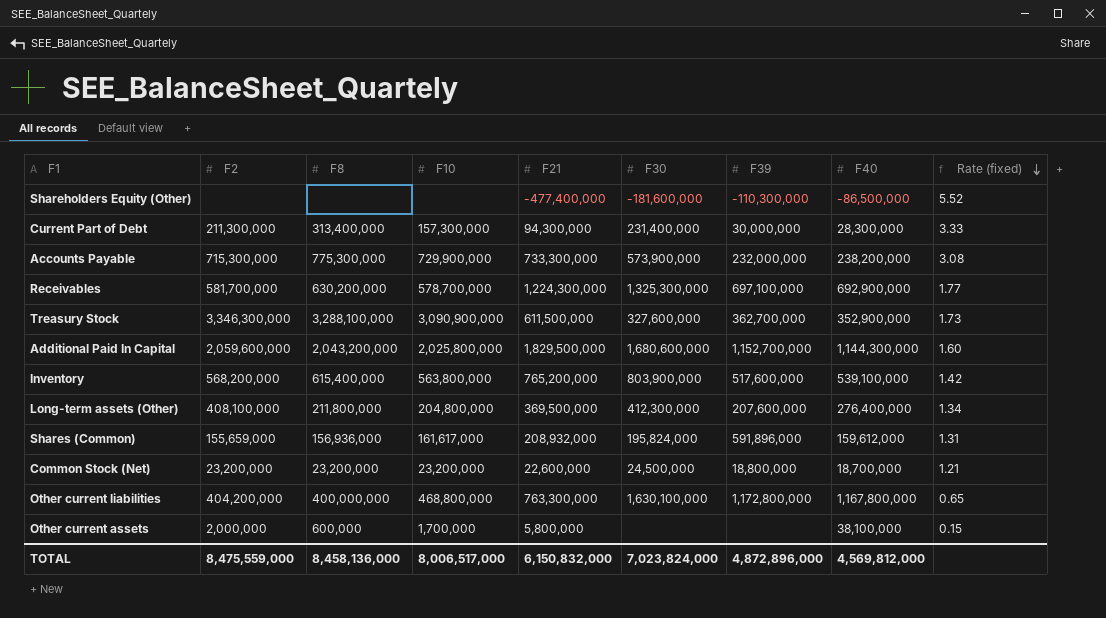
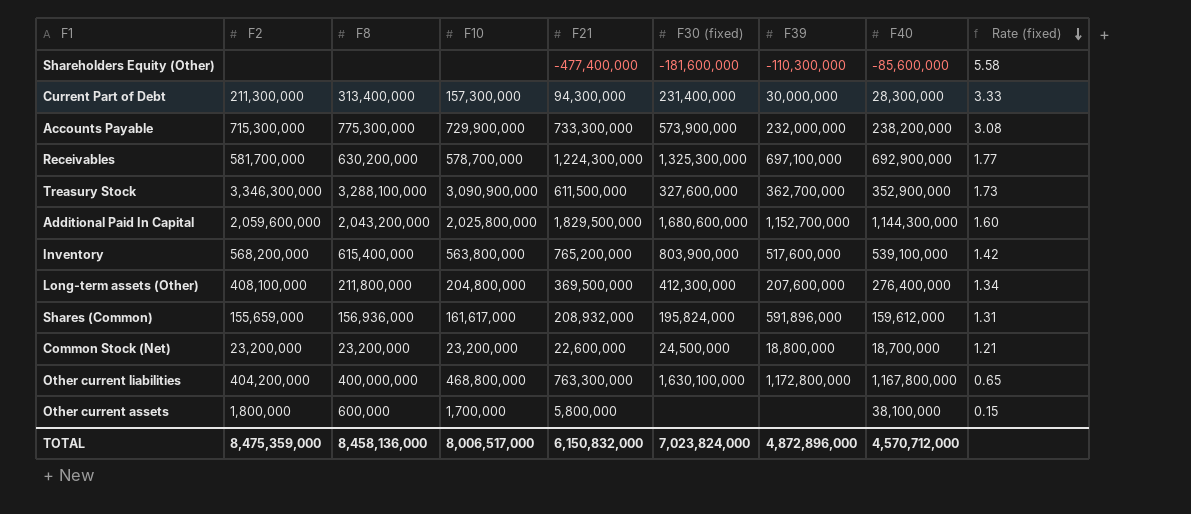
column name: F30 -> F30 (fixed)
Shareholders Equity (Other) | F40: -86,500,000 -> -85,600,000
Shareholders Equity (Other) | Rate (fixed): 5.52 -> 5.58
Other current assets | F2: 2,000,000 -> 1,800,000
TOTAL | F2: 8,475,559,000 -> 8,475,359,000
TOTAL | F40: 4,569,812,000 -> 4,570,712,000

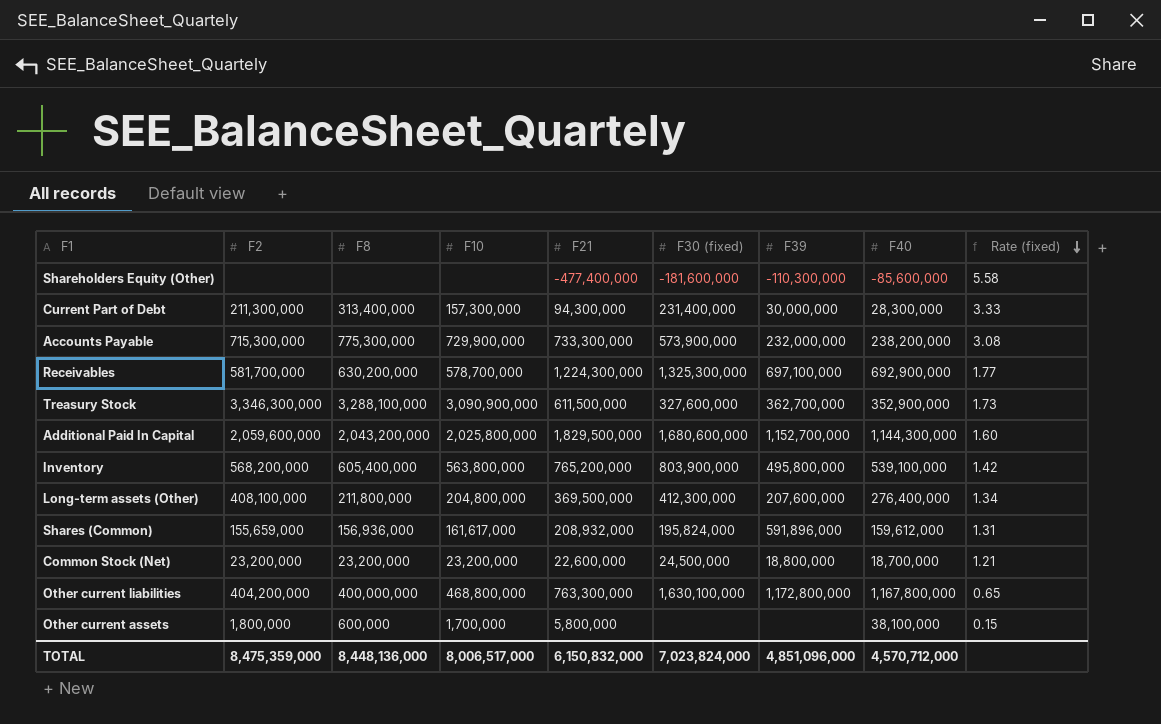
Inventory | F8: 615,400,000 -> 605,400,000
Inventory | F39: 517,600,000 -> 495,800,000
TOTAL | F8: 8,458,136,000 -> 8,448,136,000
TOTAL | F39: 4,872,896,000 -> 4,851,096,000

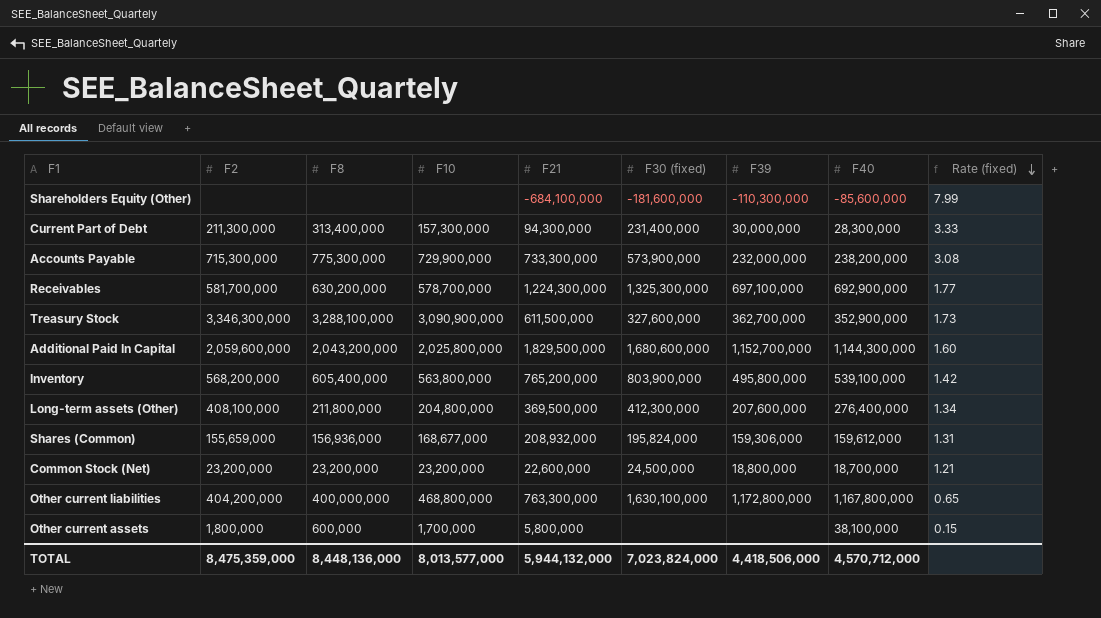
Shareholders Equity (Other) | F21: -477,400,000 -> -684,100,000
Shareholders Equity (Other) | Rate (fixed): 5.58 -> 7.99
Shares (Common) | F10: 161,617,000 -> 168,677,000
Shares (Common) | F39: 591,896,000 -> 159,306,000
TOTAL | F10: 8,006,517,000 -> 8,013,577,000
TOTAL | F21: 6,150,832,000 -> 5,944,132,000
TOTAL | F39: 4,851,096,000 -> 4,418,506,000

